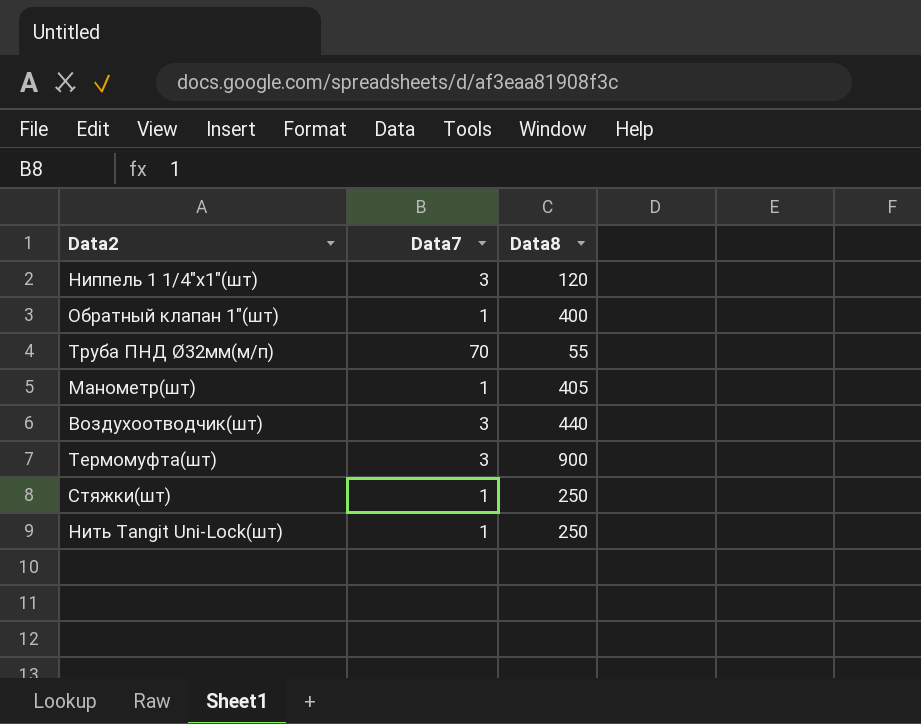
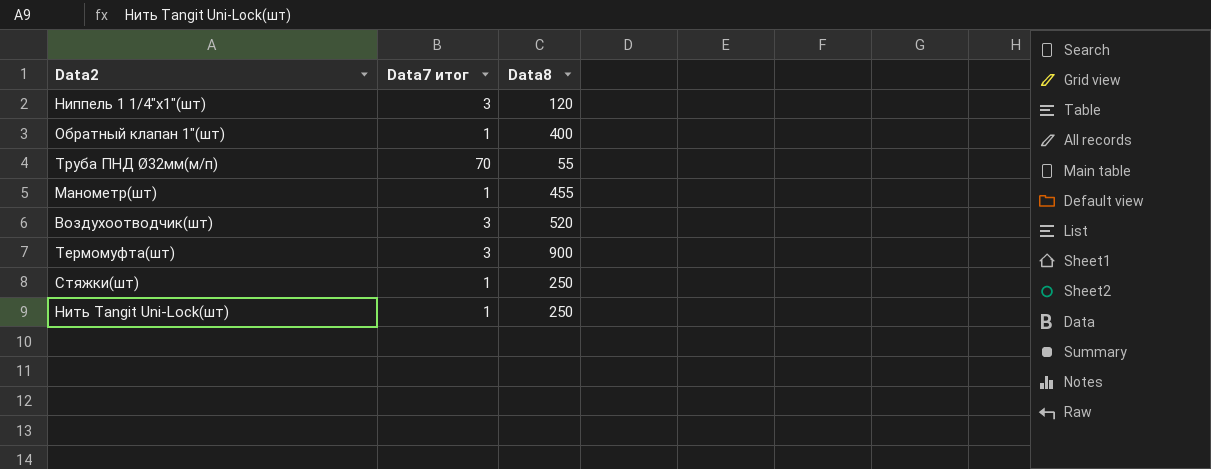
column name: Data7 -> Data7 итог
Манометр(шт) | Data8: 405 -> 455
Воздухоотводчик(шт) | Data8: 440 -> 520

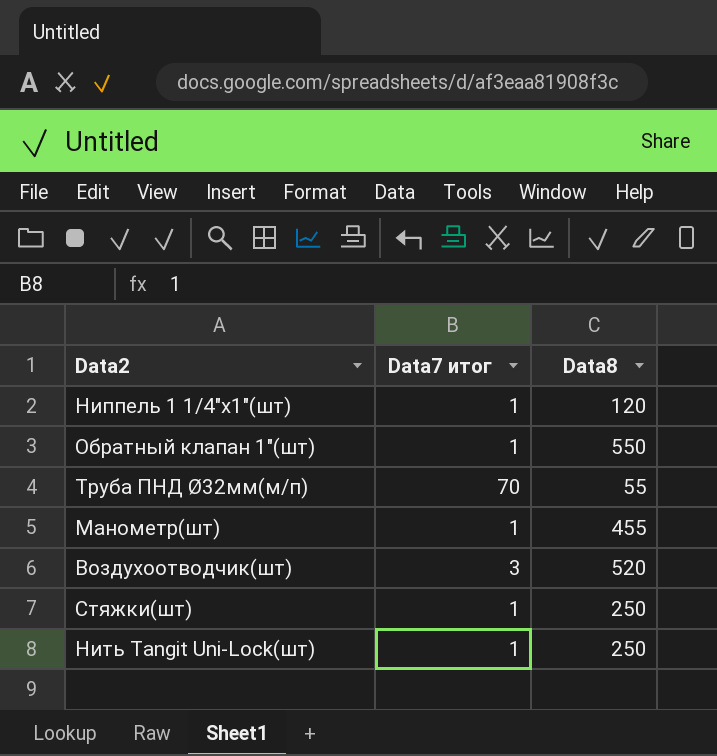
row Термомуфта(шт): 3 | 900 -> none
Ниппель 1 1/4"х1"(шт) | Data7 итог: 3 -> 1
Обратный клапан 1"(шт) | Data8: 400 -> 550

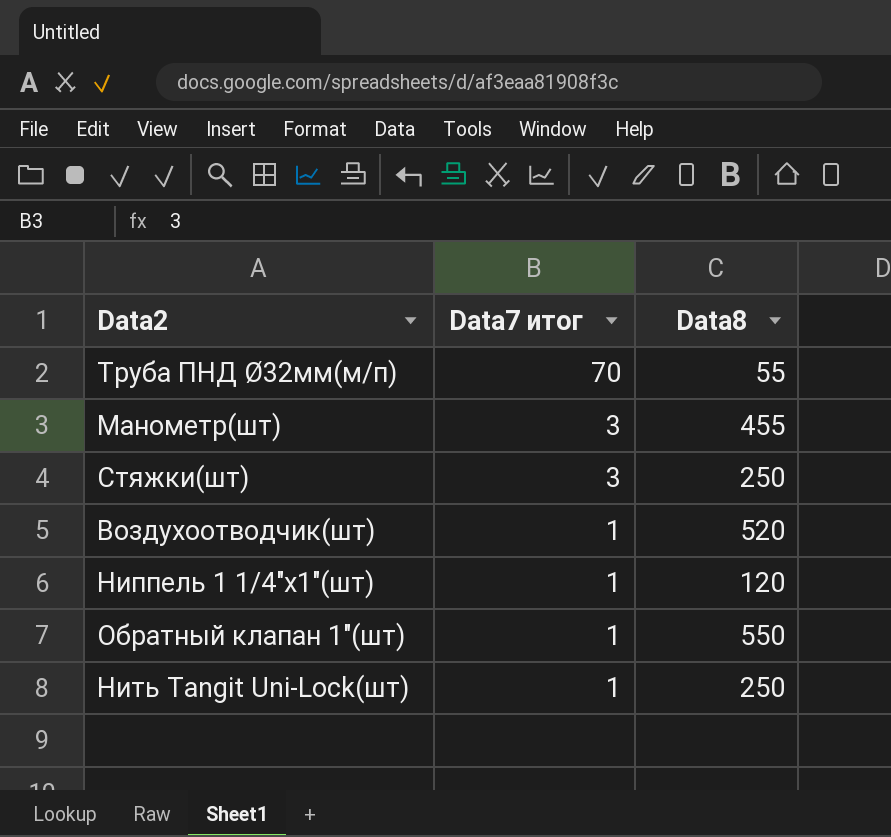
row order: none -> Data7 итог descending
Манометр(шт) | Data7 итог: 1 -> 3
Стяжки(шт) | Data7 итог: 1 -> 3
Воздухоотводчик(шт) | Data7 итог: 3 -> 1

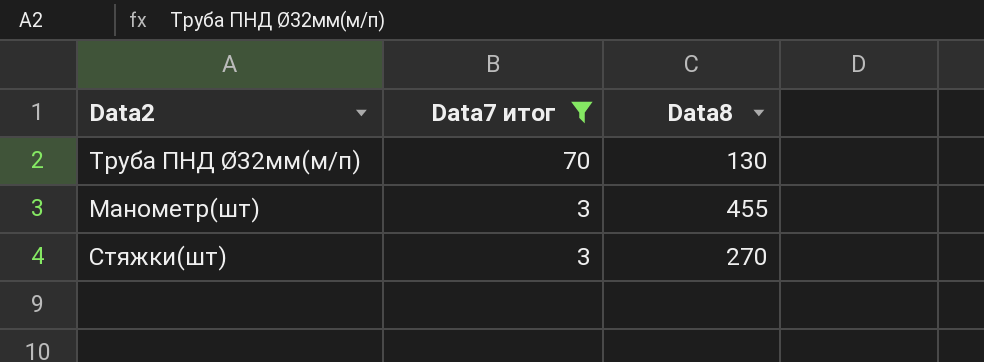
filter: none -> Data7 итог != 1
Труба ПНД Ø32мм(м/п) | Data8: 55 -> 130
Стяжки(шт) | Data8: 250 -> 270

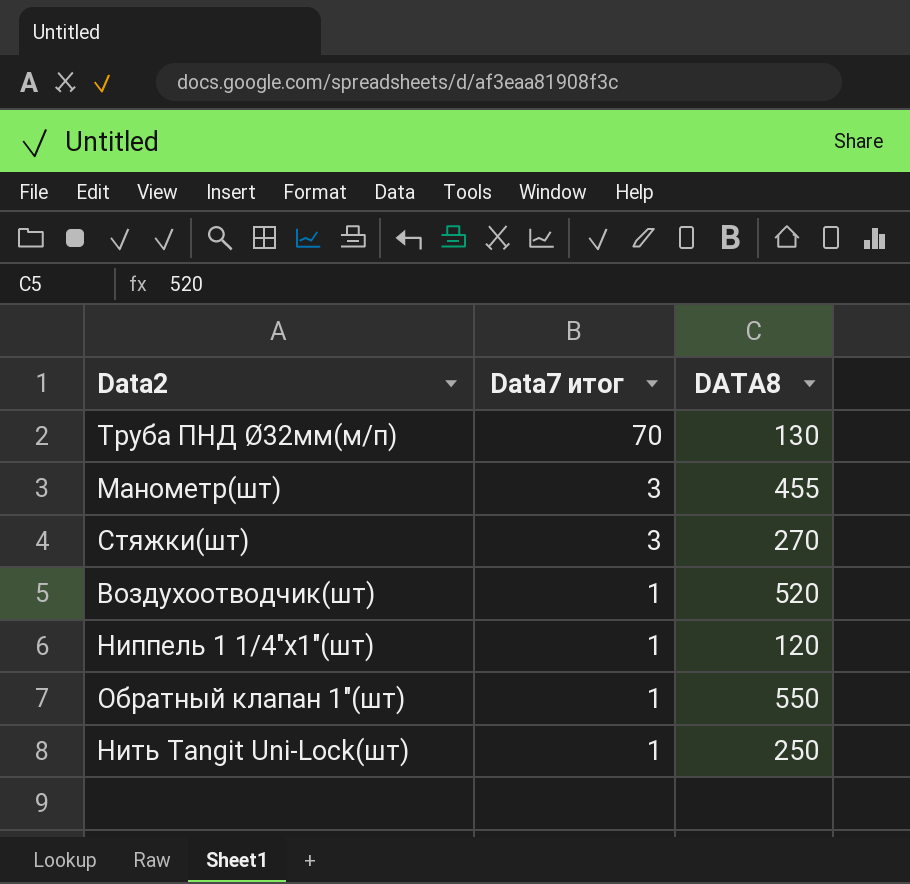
filter: Data7 итог != 1 -> none
column name: Data8 -> DATA8

